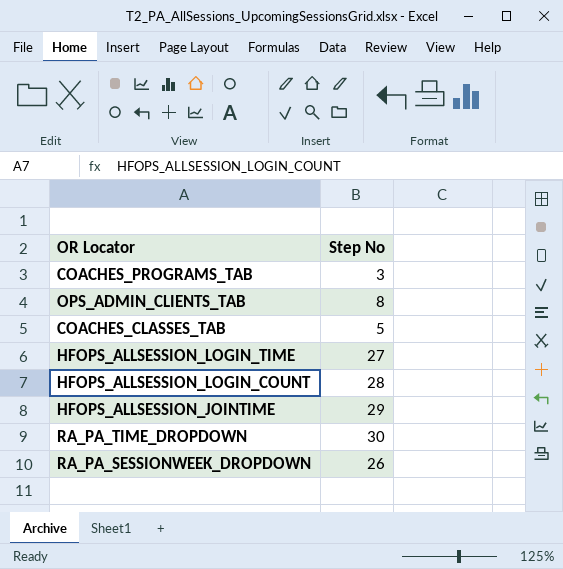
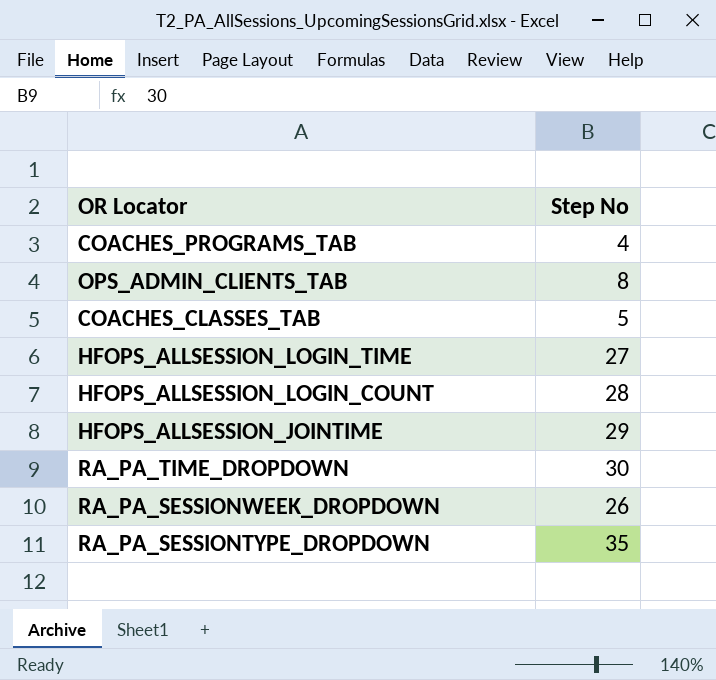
COACHES_PROGRAMS_TAB | Step No: 3 -> 4
row RA_PA_SESSIONTYPE_DROPDOWN: none -> 35

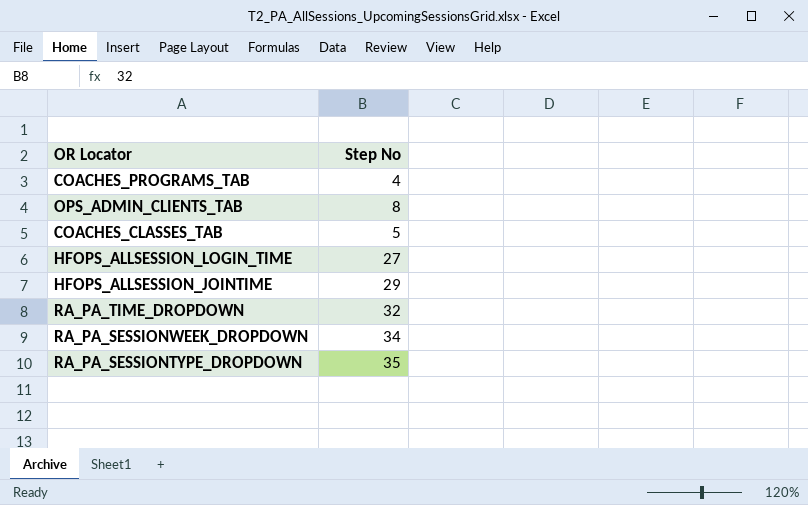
row HFOPS_ALLSESSION_LOGIN_COUNT: 28 -> none
RA_PA_TIME_DROPDOWN | Step No: 30 -> 32
RA_PA_SESSIONWEEK_DROPDOWN | Step No: 26 -> 34

